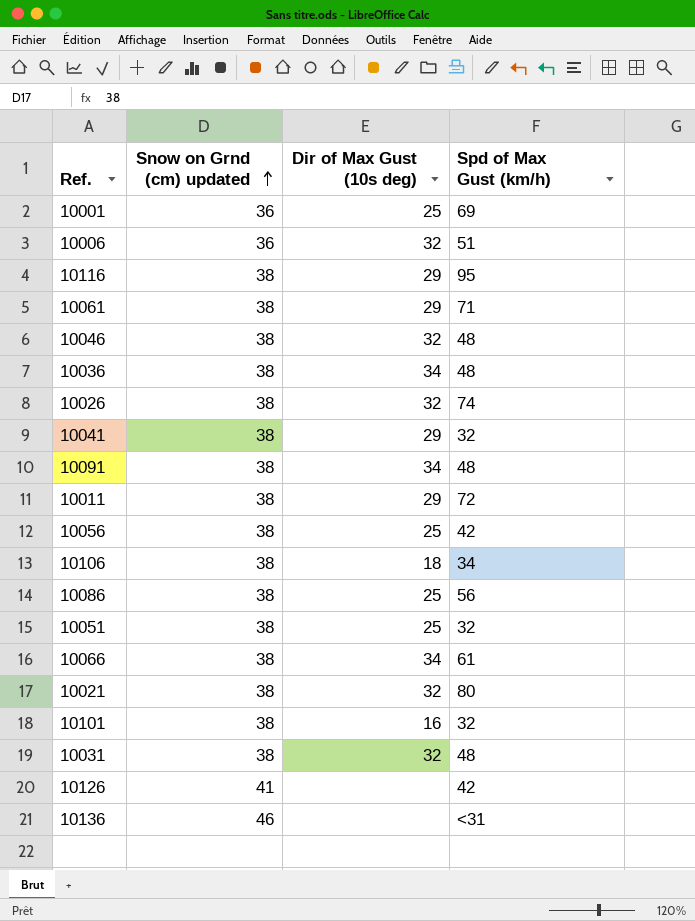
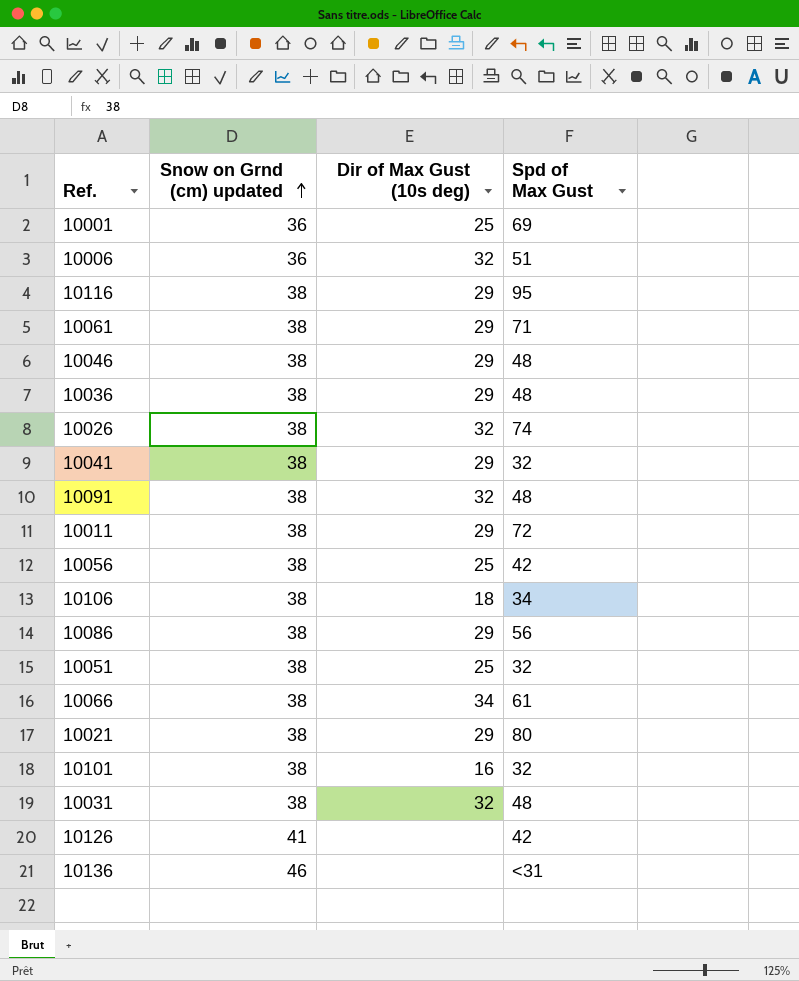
column name: Spd of Max Gust (km/h) -> Spd of Max Gust
10046 | Dir of Max Gust (10s deg): 32 -> 29
10036 | Dir of Max Gust (10s deg): 34 -> 29
10091 | Dir of Max Gust (10s deg): 34 -> 32
10086 | Dir of Max Gust (10s deg): 25 -> 29
10021 | Dir of Max Gust (10s deg): 32 -> 29

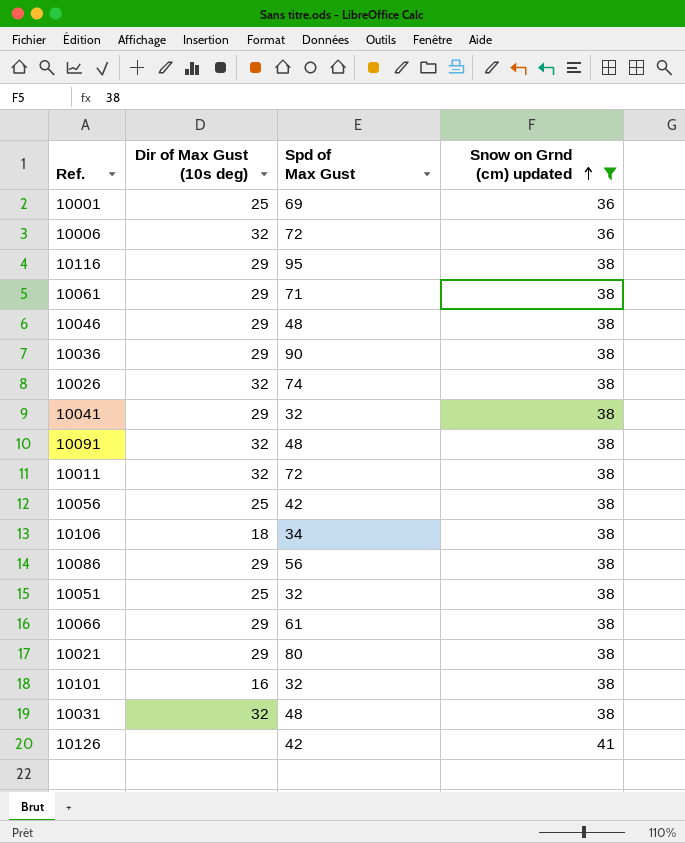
filter: none -> Snow on Grnd (cm) updated != 46
column Snow on Grnd (cm) updated | position: 2 -> 4
10006 | Spd of Max Gust: 51 -> 72
10036 | Spd of Max Gust: 48 -> 90
10011 | Dir of Max Gust (10s deg): 29 -> 32
10066 | Dir of Max Gust (10s deg): 34 -> 29

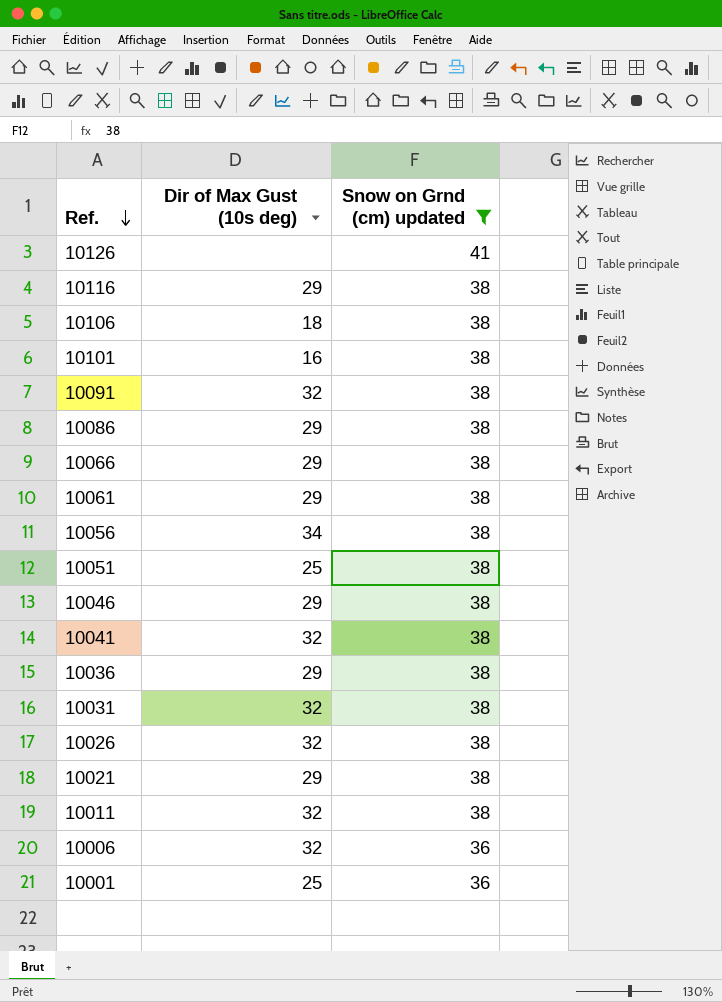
row order: Snow on Grnd (cm) updated ascending -> Ref. descending
column Spd of Max Gust | position: 3 -> none
10056 | Dir of Max Gust (10s deg): 25 -> 34
10041 | Dir of Max Gust (10s deg): 29 -> 32

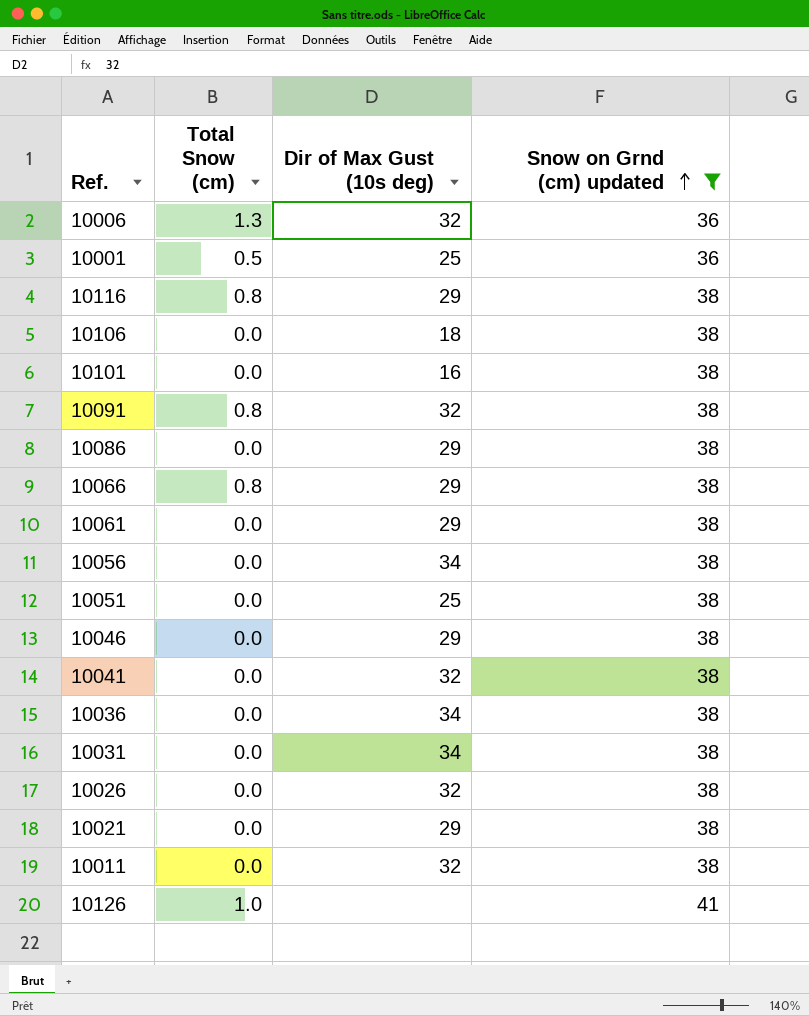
row order: Ref. descending -> Snow on Grnd (cm) updated ascending
column Total Snow (cm) | position: none -> 2
10036 | Dir of Max Gust (10s deg): 29 -> 34
10031 | Dir of Max Gust (10s deg): 32 -> 34

